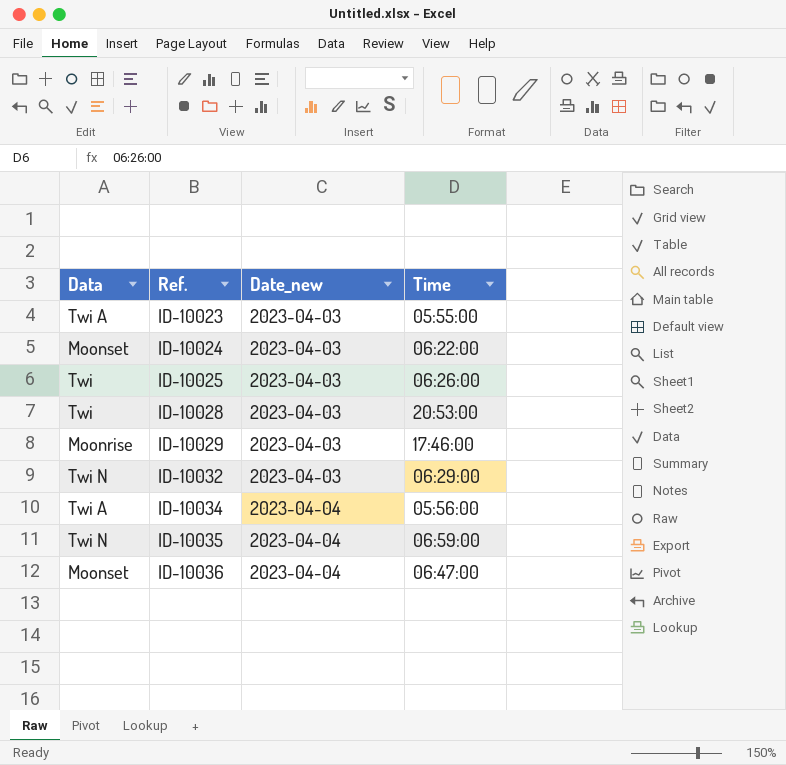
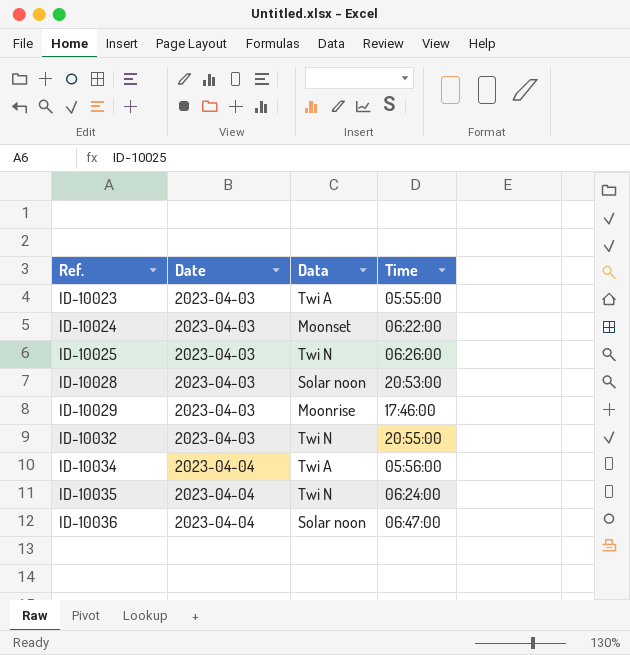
column name: Date_new -> Date
column Data | position: 1 -> 3
ID-10025 | Data: Twi -> Twi N
ID-10028 | Data: Twi -> Solar noon
ID-10032 | Time: 06:29:00 -> 20:55:00
ID-10035 | Time: 06:59:00 -> 06:24:00
ID-10036 | Data: Moonset -> Solar noon

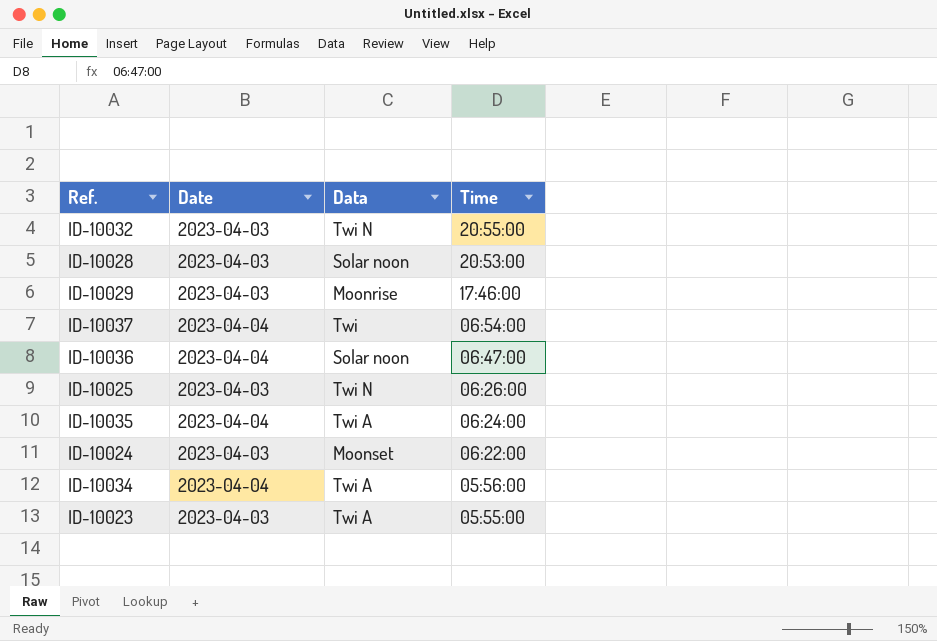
row order: Ref. ascending -> Time descending
row ID-10037: none -> 2023-04-04 | Twi | 06:54:00
ID-10035 | Data: Twi N -> Twi A

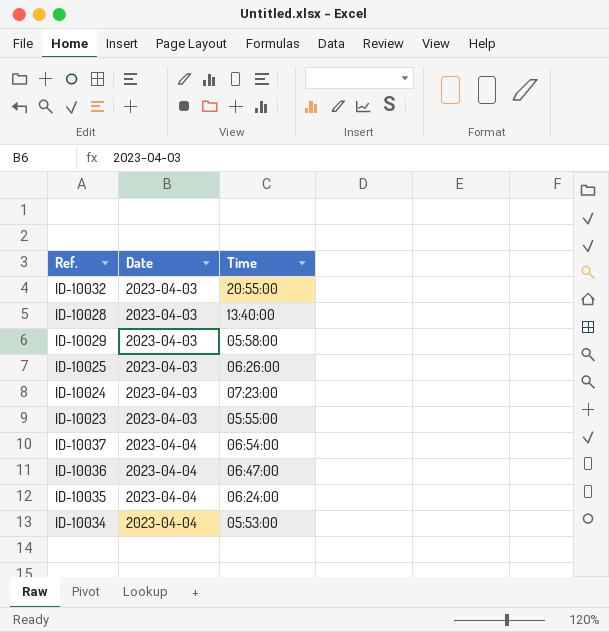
row order: Time descending -> Date ascending
column Data | position: 3 -> none
ID-10028 | Time: 20:53:00 -> 13:40:00
ID-10029 | Time: 17:46:00 -> 05:58:00
ID-10024 | Time: 06:22:00 -> 07:23:00
ID-10034 | Time: 05:56:00 -> 05:53:00

